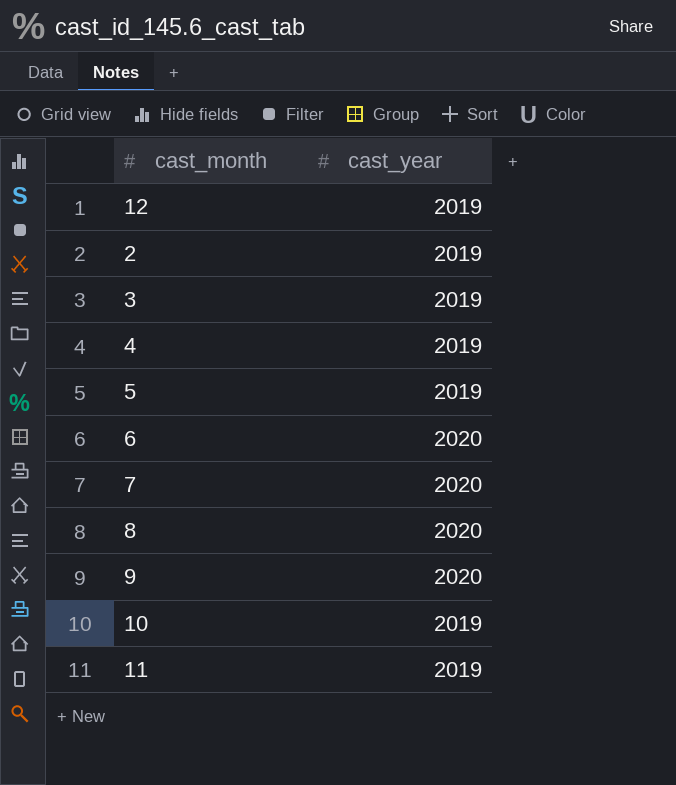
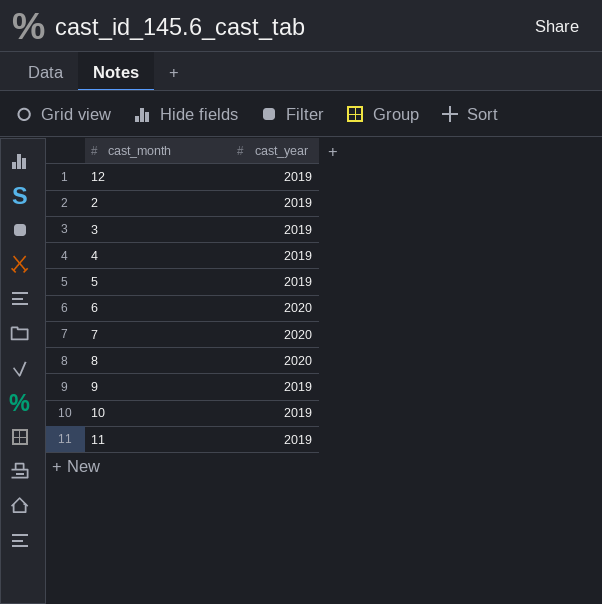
9 | cast_year: 2020 -> 2019

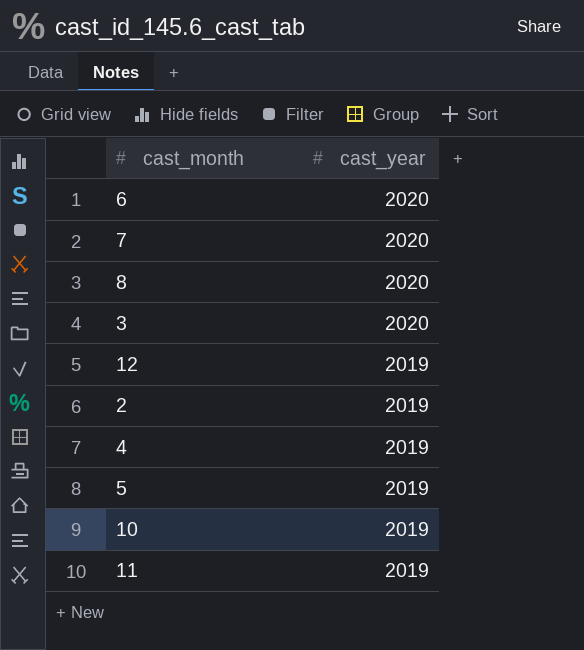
row order: none -> cast_year descending
row 9: 2019 -> none
3 | cast_year: 2019 -> 2020

